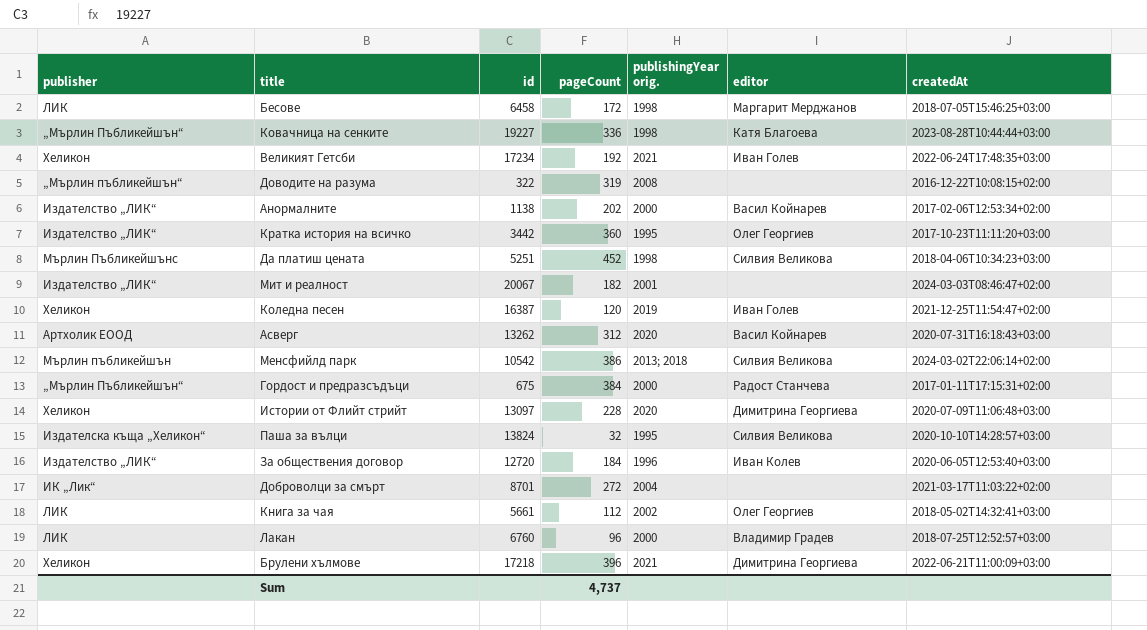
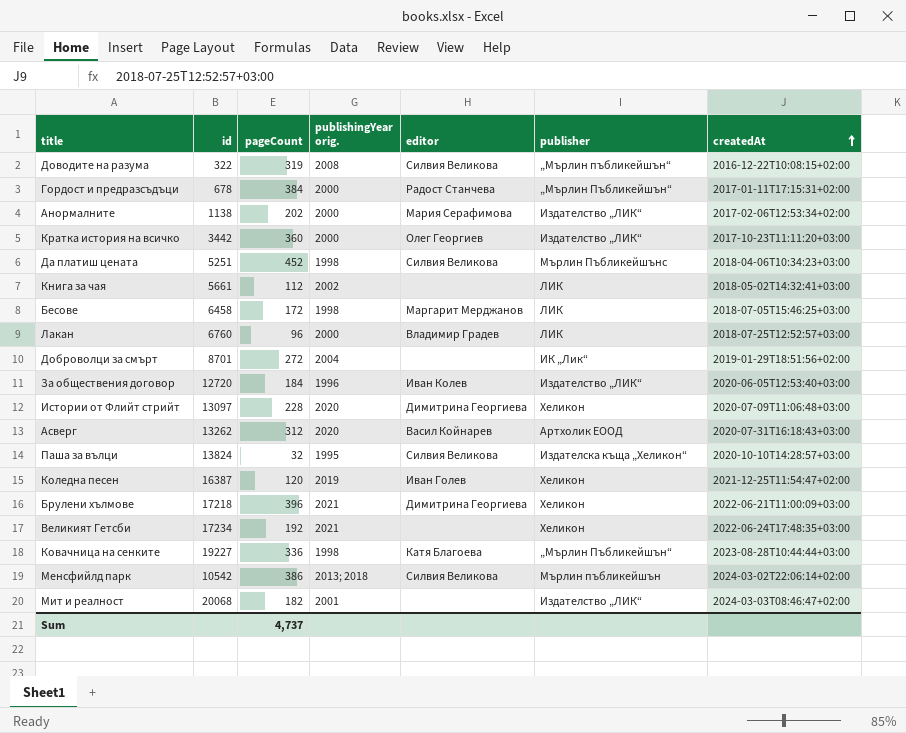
row order: none -> createdAt ascending
column publisher | position: 1 -> 6
Доводите на разума | editor: none -> Силвия Великова
Гордост и предразсъдъци | id: 675 -> 678
Анормалните | editor: Васил Койнарев -> Мария Серафимова
Кратка история на всичко | publishingYear orig.: 1995 -> 2000
Книга за чая | editor: Олег Георгиев -> none
Доброволци за смърт | createdAt: 2021-03-17T11:03:22+02:00 -> 2019-01-29T18:51:56+02:00
Великият Гетсби | editor: Иван Голев -> none
Мит и реалност | id: 20067 -> 20068

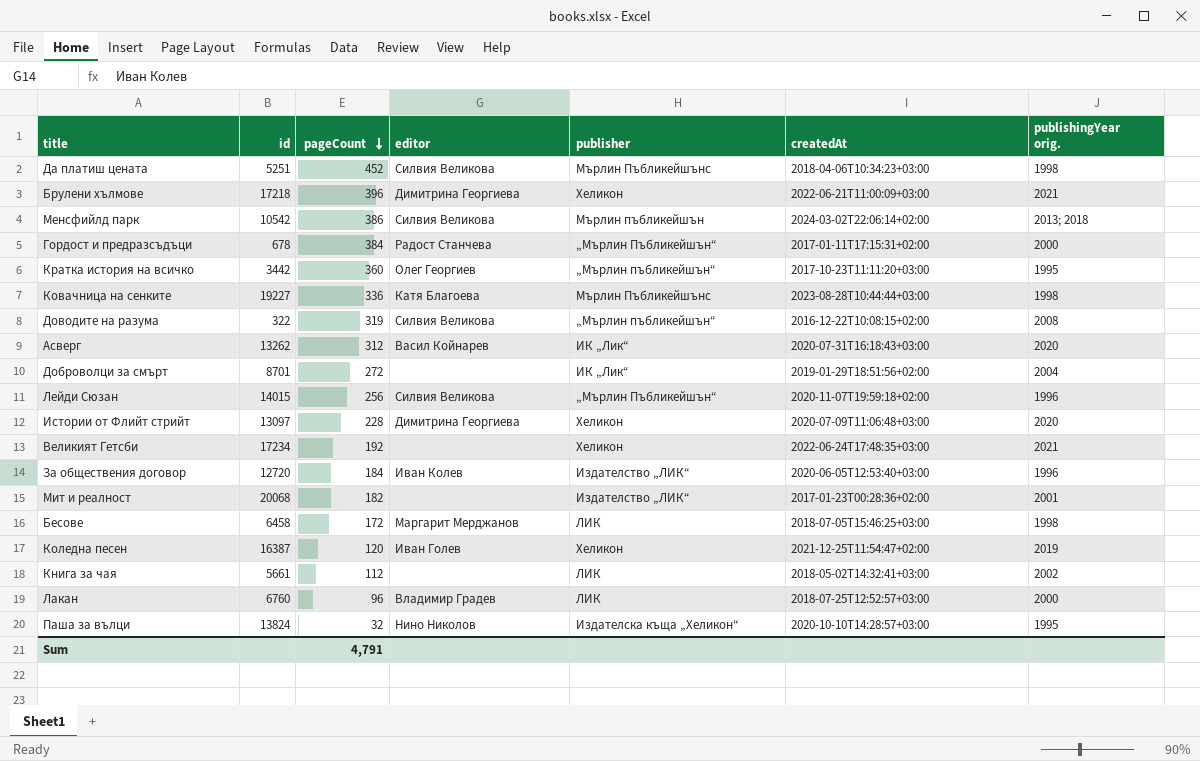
row order: createdAt ascending -> pageCount descending
column publishingYear orig. | position: 4 -> 7
row Анормалните: 1138 | 202 | 2000 | Мария Серафимова | Издателство „ЛИК“ | 2017-02-06T12:53:34+02:00 -> none
Кратка история на всичко | publisher: Издателство „ЛИК“ -> „Мърлин пъбликейшън“
Кратка история на всичко | publishingYear orig.: 2000 -> 1995
Ковачница на сенките | publisher: „Мърлин Пъбликейшън“ -> Мърлин Пъбликейшънс
Асверг | publisher: Артхолик ЕООД -> ИК „Лик“
row Лейди Сюзан: none -> 14015 | 256 | Силвия Великова | „Мърлин Пъбликейшън“ | 2020-11-07T19:59:18+02:00 | 1996
Мит и реалност | createdAt: 2024-03-03T08:46:47+02:00 -> 2017-01-23T00:28:36+02:00
Паша за вълци | editor: Силвия Великова -> Нино Николов
Sum | pageCount: 4,737 -> 4,791

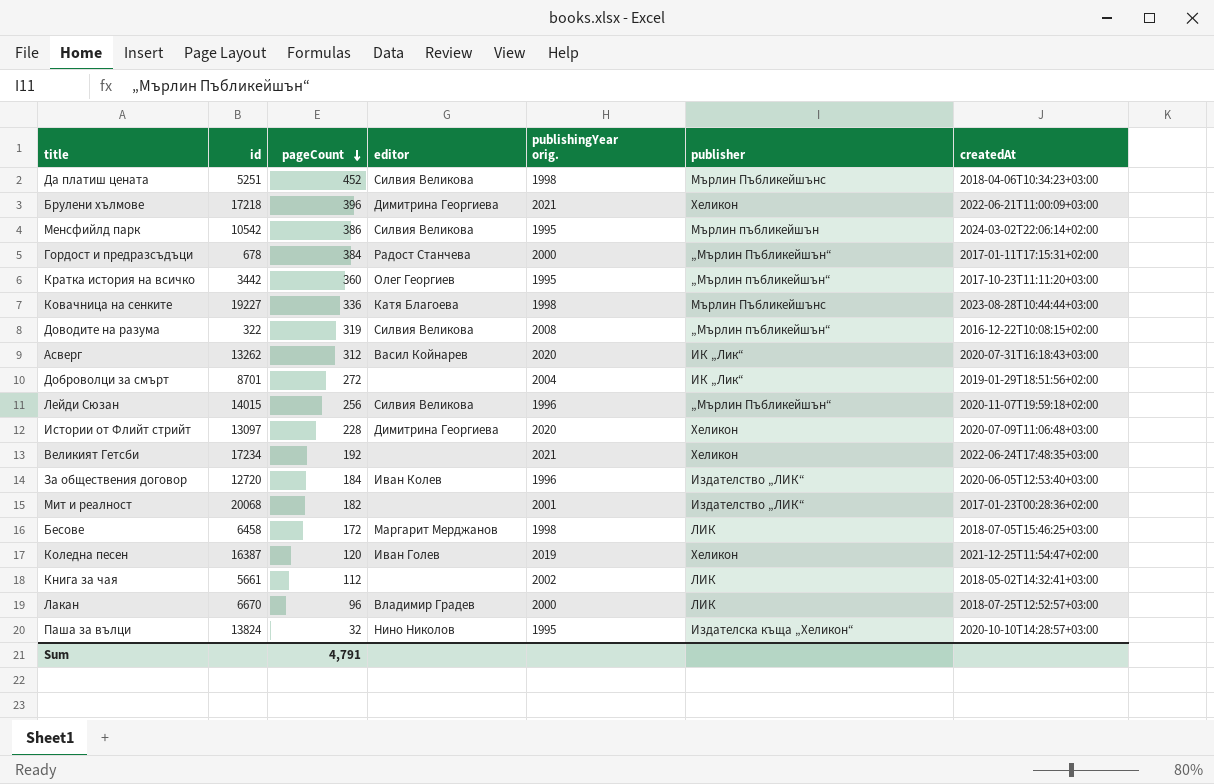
column publishingYear orig. | position: 7 -> 5
Менсфийлд парк | publishingYear orig.: 2013; 2018 -> 1995
Лакан | id: 6760 -> 6670

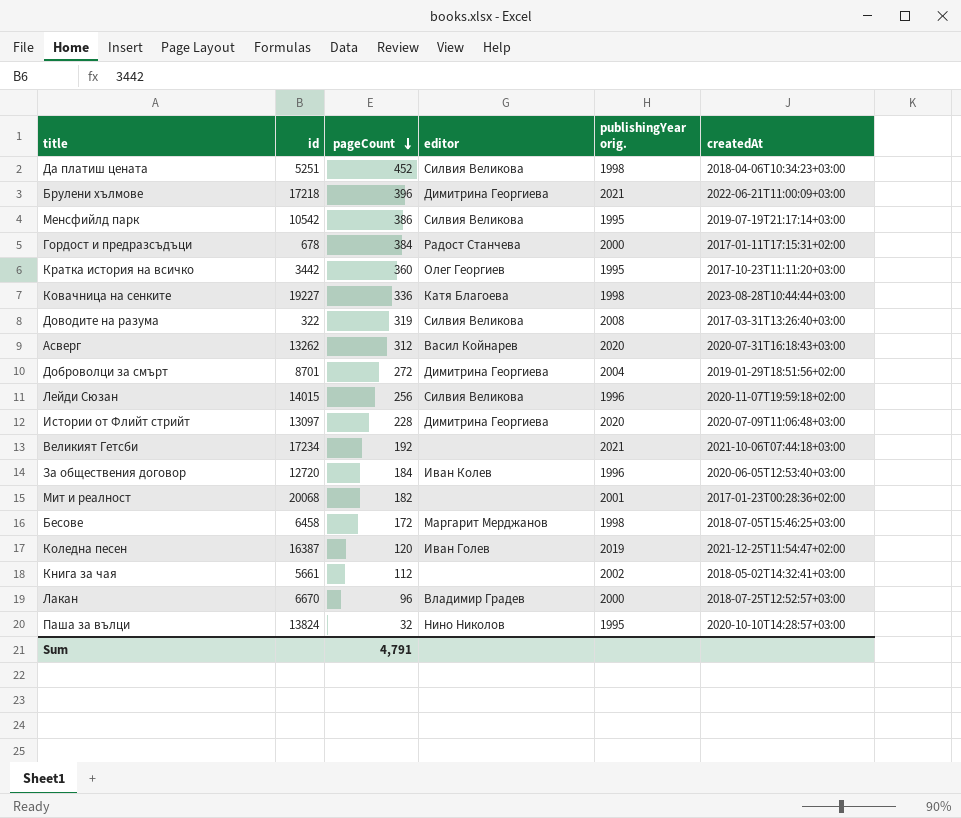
column publisher | position: 6 -> none
Менсфийлд парк | createdAt: 2024-03-02T22:06:14+02:00 -> 2019-07-19T21:17:14+03:00
Доводите на разума | createdAt: 2016-12-22T10:08:15+02:00 -> 2017-03-31T13:26:40+03:00
Доброволци за смърт | editor: none -> Димитрина Георгиева
Великият Гетсби | createdAt: 2022-06-24T17:48:35+03:00 -> 2021-10-06T07:44:18+03:00

